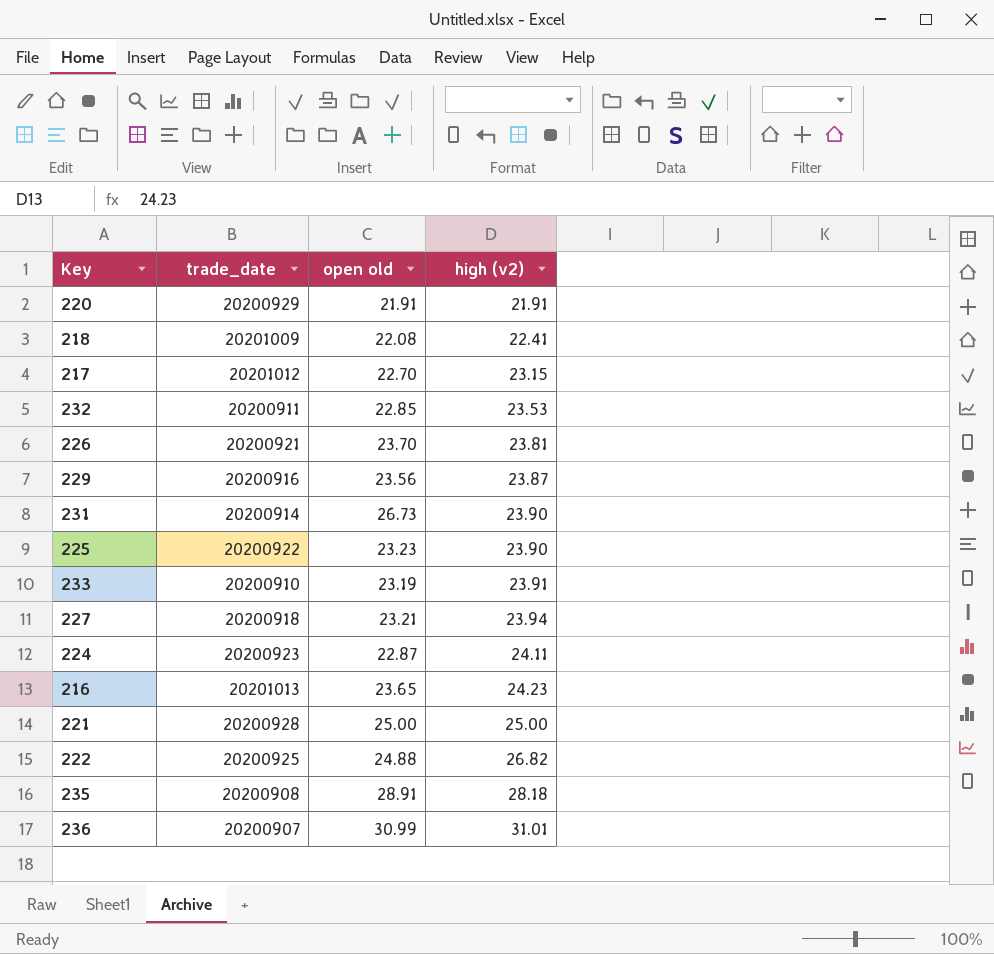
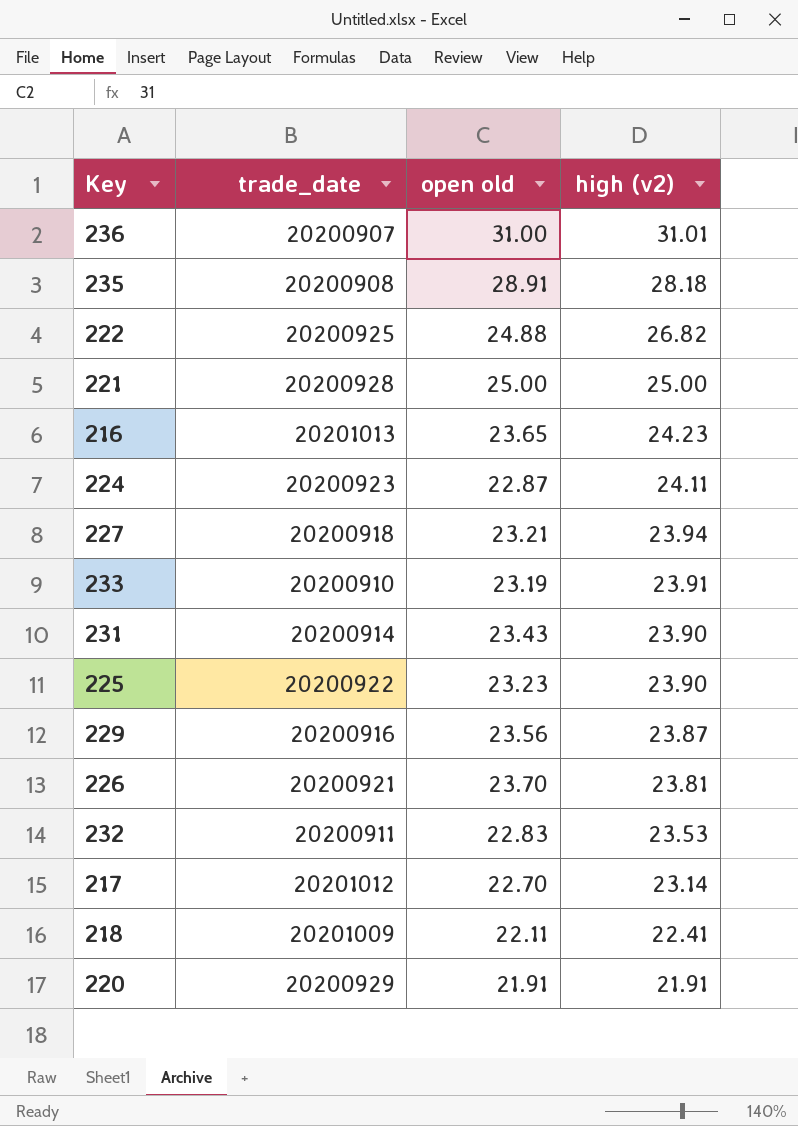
row order: high (v2) ascending -> high (v2) descending
236 | open old: 30.99 -> 31.00
231 | open old: 26.73 -> 23.43
232 | open old: 22.85 -> 22.83
217 | high (v2): 23.15 -> 23.14
218 | open old: 22.08 -> 22.11

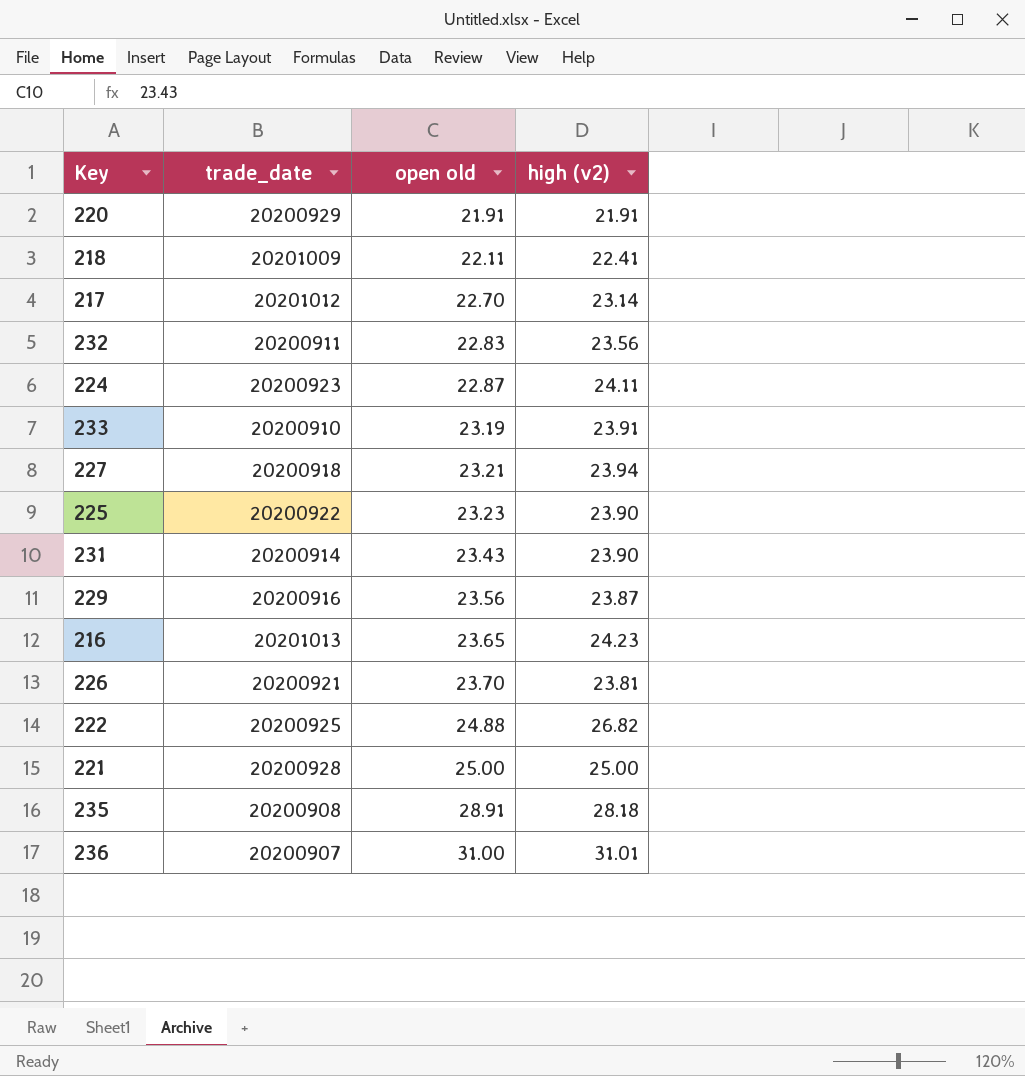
row order: high (v2) descending -> open old ascending
232 | high (v2): 23.53 -> 23.56

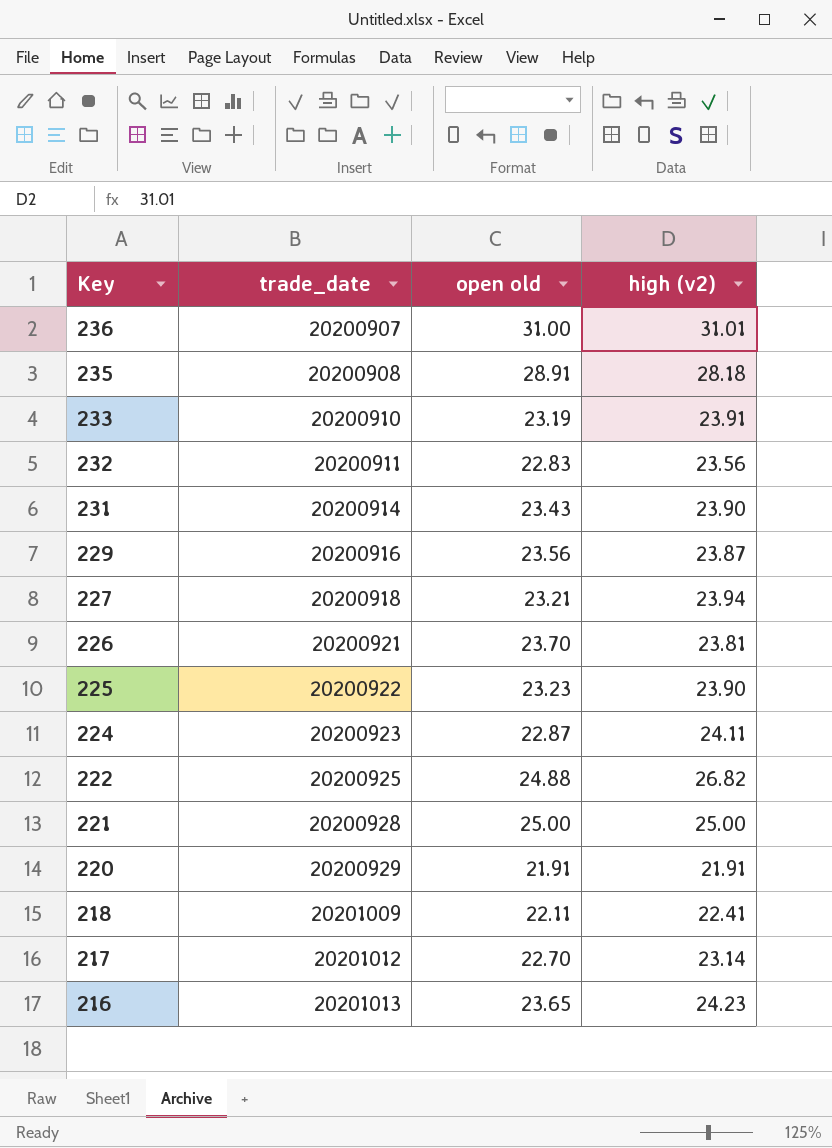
row order: open old ascending -> Key descending

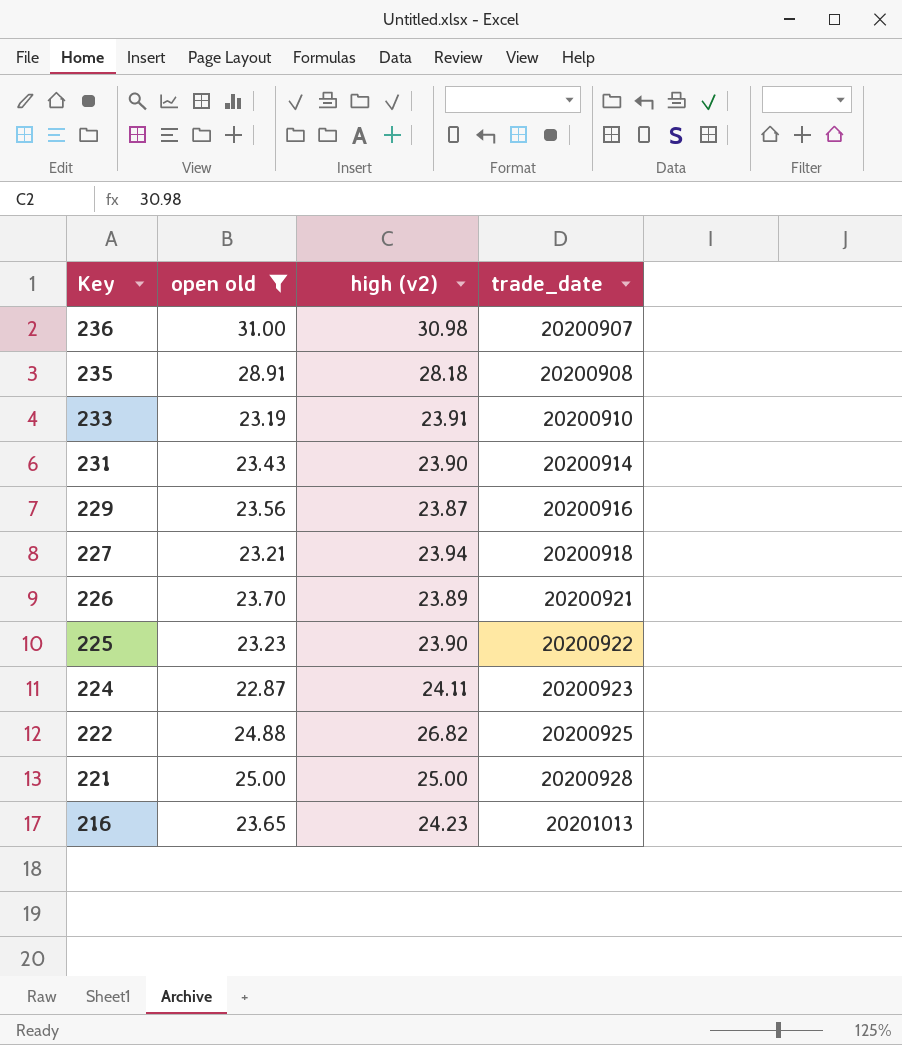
filter: none -> open old >= 22.87
column trade_date | position: 2 -> 4
236 | high (v2): 31.01 -> 30.98
226 | high (v2): 23.81 -> 23.89

